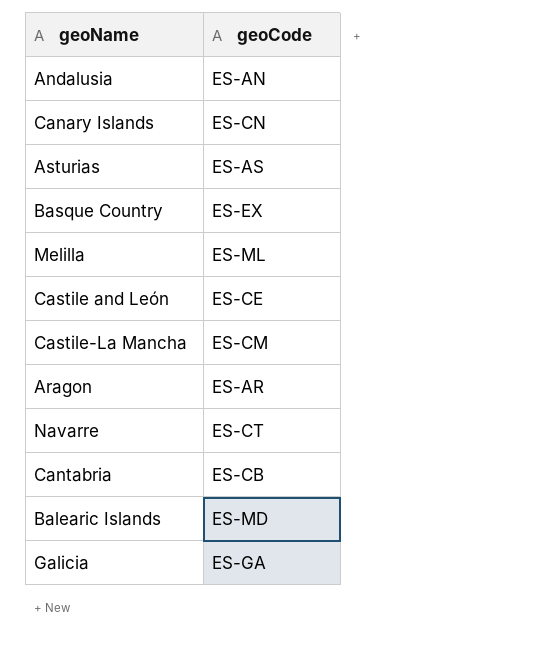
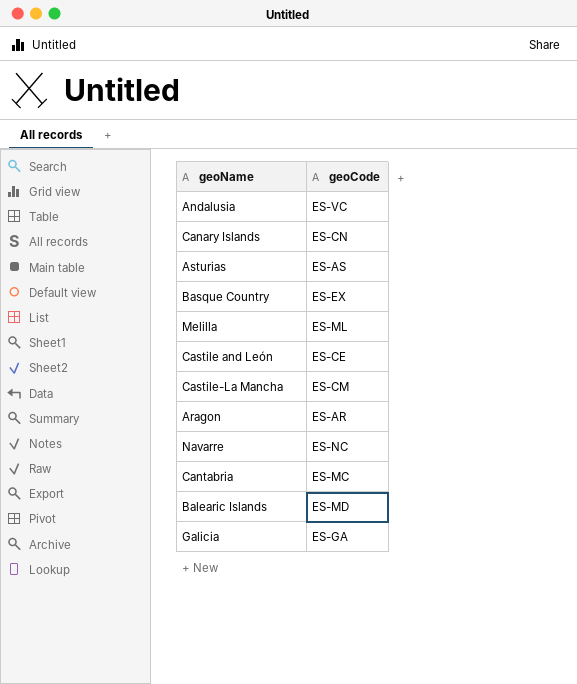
Andalusia | geoCode: ES-AN -> ES-VC
Navarre | geoCode: ES-CT -> ES-NC
Cantabria | geoCode: ES-CB -> ES-MC

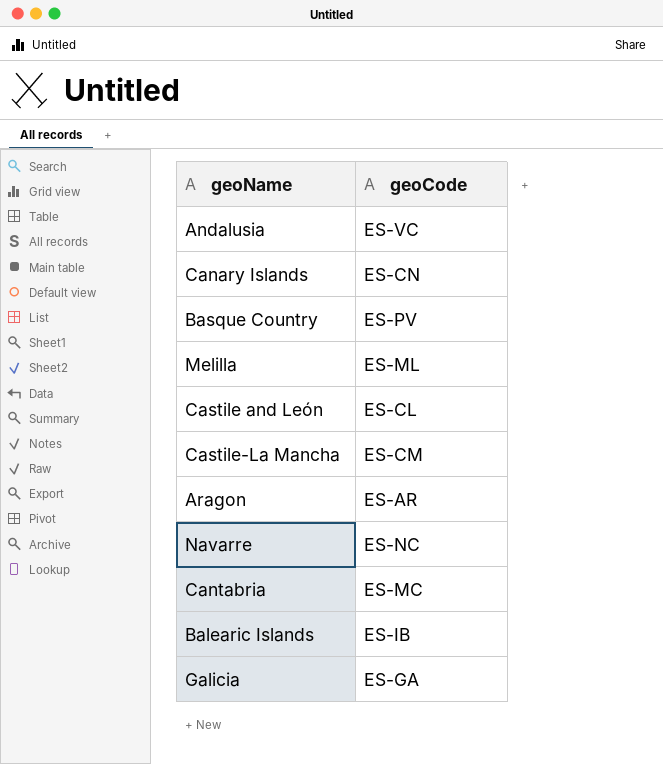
row Asturias: ES-AS -> none
Basque Country | geoCode: ES-EX -> ES-PV
Castile and León | geoCode: ES-CE -> ES-CL
Balearic Islands | geoCode: ES-MD -> ES-IB

